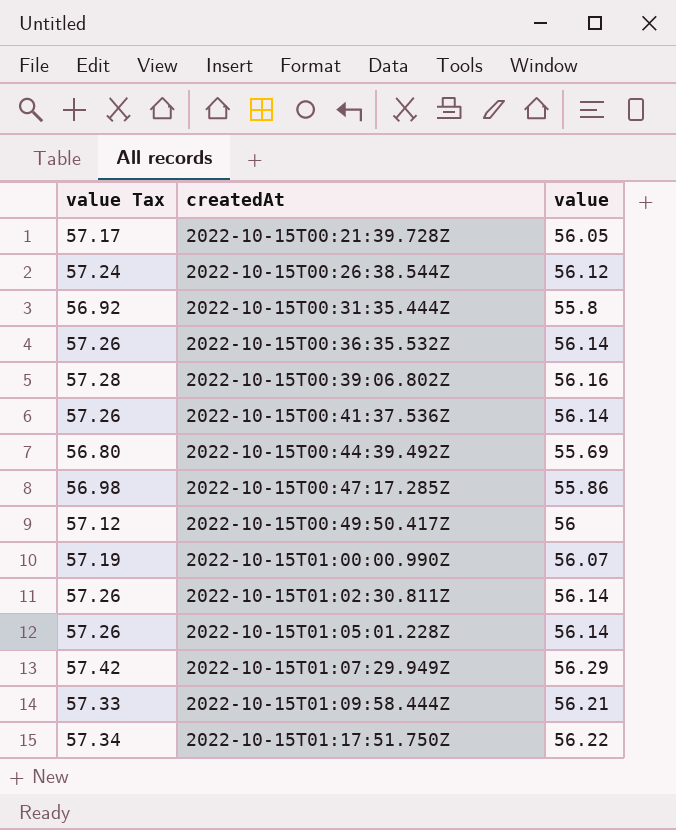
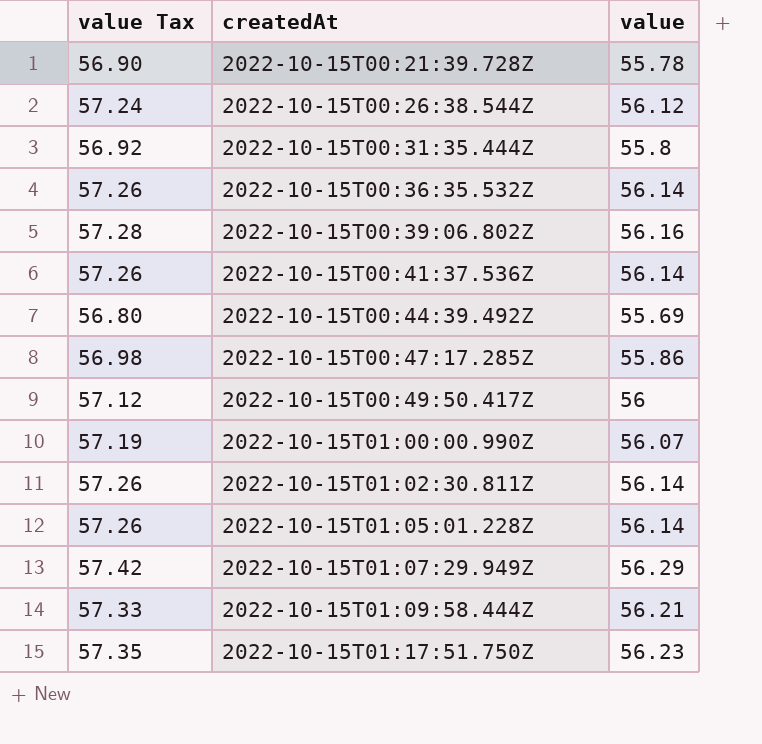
2022-10-15T00:21:39.728Z | value Tax: 57.17 -> 56.90
2022-10-15T00:21:39.728Z | value: 56.05 -> 55.78
2022-10-15T01:17:51.750Z | value Tax: 57.34 -> 57.35
2022-10-15T01:17:51.750Z | value: 56.22 -> 56.23

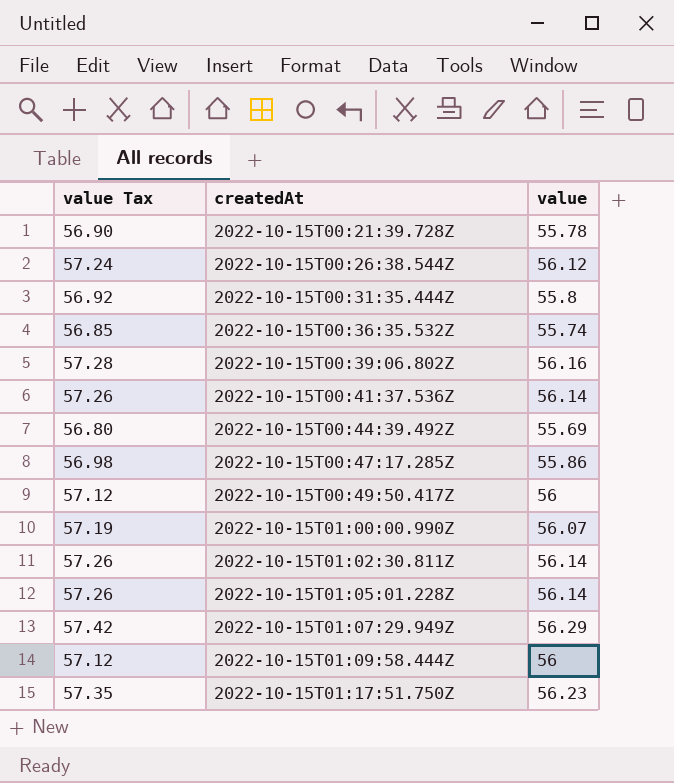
2022-10-15T00:36:35.532Z | value Tax: 57.26 -> 56.85
2022-10-15T00:36:35.532Z | value: 56.14 -> 55.74
2022-10-15T01:09:58.444Z | value Tax: 57.33 -> 57.12
2022-10-15T01:09:58.444Z | value: 56.21 -> 56

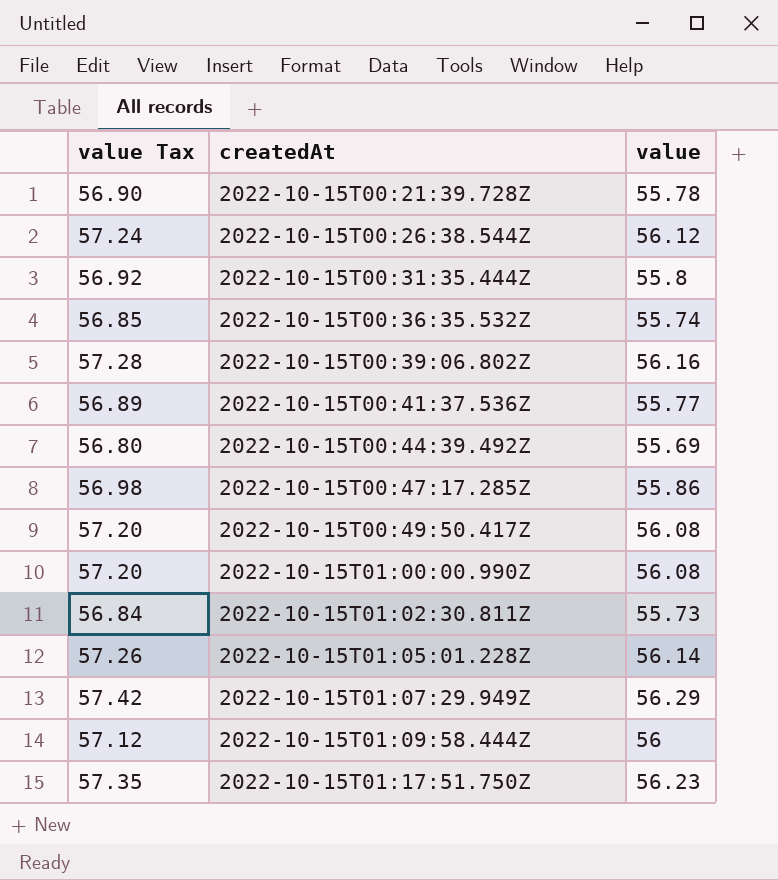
2022-10-15T00:41:37.536Z | value Tax: 57.26 -> 56.89
2022-10-15T00:41:37.536Z | value: 56.14 -> 55.77
2022-10-15T00:49:50.417Z | value Tax: 57.12 -> 57.20
2022-10-15T00:49:50.417Z | value: 56 -> 56.08
2022-10-15T01:00:00.990Z | value Tax: 57.19 -> 57.20
2022-10-15T01:00:00.990Z | value: 56.07 -> 56.08
2022-10-15T01:02:30.811Z | value Tax: 57.26 -> 56.84
2022-10-15T01:02:30.811Z | value: 56.14 -> 55.73

